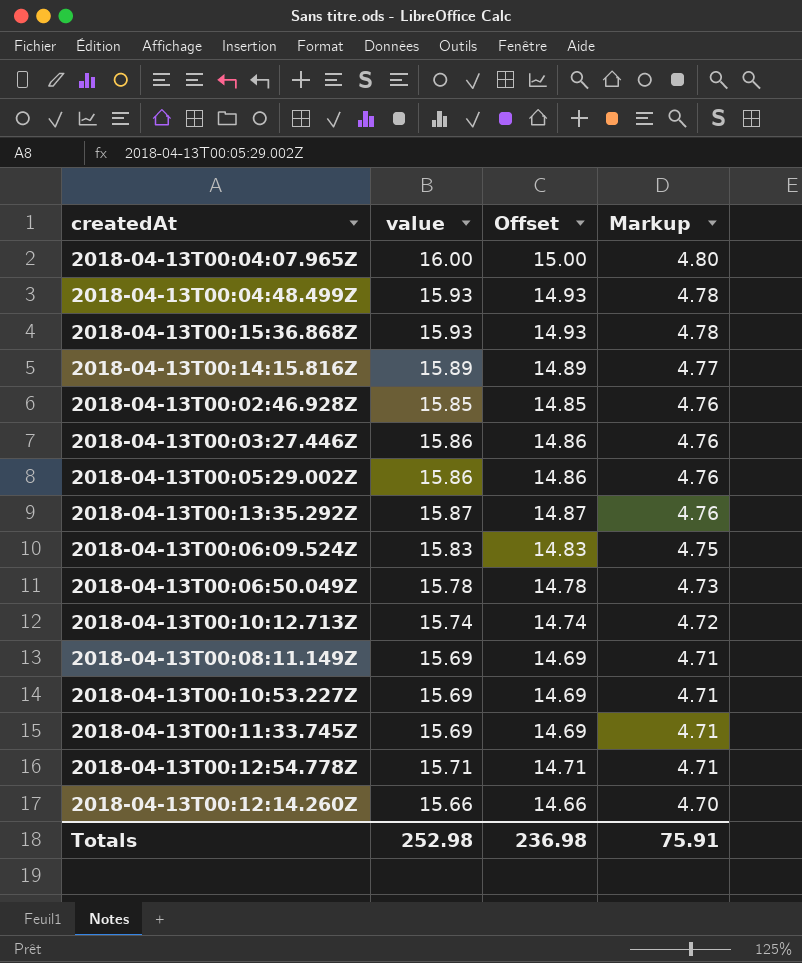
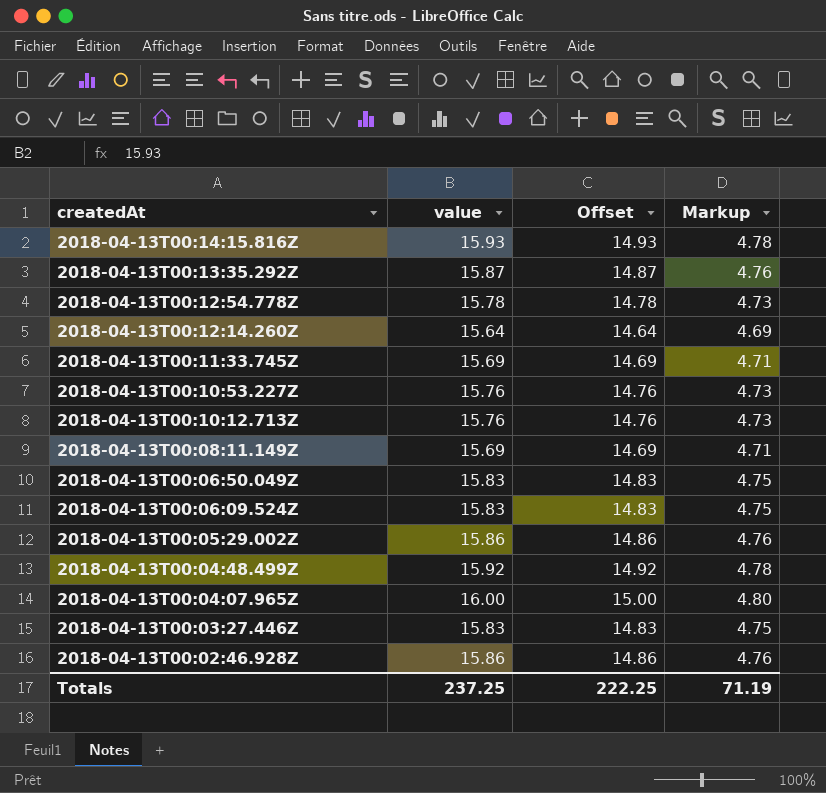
row order: Markup descending -> createdAt descending
row 2018-04-13T00:15:36.868Z: 15.93 | 14.93 | 4.78 -> none
2018-04-13T00:14:15.816Z | value: 15.89 -> 15.93
2018-04-13T00:14:15.816Z | Offset: 14.89 -> 14.93
2018-04-13T00:14:15.816Z | Markup: 4.77 -> 4.78
2018-04-13T00:12:54.778Z | value: 15.71 -> 15.78
2018-04-13T00:12:54.778Z | Offset: 14.71 -> 14.78
2018-04-13T00:12:54.778Z | Markup: 4.71 -> 4.73
2018-04-13T00:12:14.260Z | value: 15.66 -> 15.64
2018-04-13T00:12:14.260Z | Offset: 14.66 -> 14.64
2018-04-13T00:12:14.260Z | Markup: 4.70 -> 4.69
2018-04-13T00:10:53.227Z | value: 15.69 -> 15.76
2018-04-13T00:10:53.227Z | Offset: 14.69 -> 14.76
2018-04-13T00:10:53.227Z | Markup: 4.71 -> 4.73
2018-04-13T00:10:12.713Z | value: 15.74 -> 15.76
2018-04-13T00:10:12.713Z | Offset: 14.74 -> 14.76
2018-04-13T00:10:12.713Z | Markup: 4.72 -> 4.73
2018-04-13T00:06:50.049Z | value: 15.78 -> 15.83
2018-04-13T00:06:50.049Z | Offset: 14.78 -> 14.83
2018-04-13T00:06:50.049Z | Markup: 4.73 -> 4.75
2018-04-13T00:04:48.499Z | value: 15.93 -> 15.92
2018-04-13T00:04:48.499Z | Offset: 14.93 -> 14.92
2018-04-13T00:03:27.446Z | value: 15.86 -> 15.83
2018-04-13T00:03:27.446Z | Offset: 14.86 -> 14.83
2018-04-13T00:03:27.446Z | Markup: 4.76 -> 4.75
2018-04-13T00:02:46.928Z | value: 15.85 -> 15.86
2018-04-13T00:02:46.928Z | Offset: 14.85 -> 14.86
Totals | value: 252.98 -> 237.25
Totals | Offset: 236.98 -> 222.25
Totals | Markup: 75.91 -> 71.19

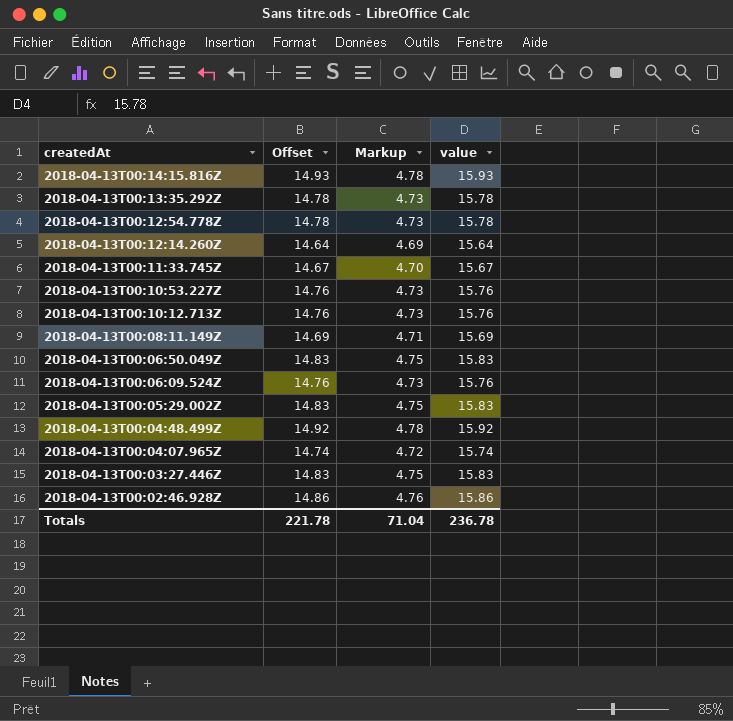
column value | position: 2 -> 4
2018-04-13T00:13:35.292Z | Offset: 14.87 -> 14.78
2018-04-13T00:13:35.292Z | Markup: 4.76 -> 4.73
2018-04-13T00:13:35.292Z | value: 15.87 -> 15.78
2018-04-13T00:11:33.745Z | Offset: 14.69 -> 14.67
2018-04-13T00:11:33.745Z | Markup: 4.71 -> 4.70
2018-04-13T00:11:33.745Z | value: 15.69 -> 15.67
2018-04-13T00:06:09.524Z | Offset: 14.83 -> 14.76
2018-04-13T00:06:09.524Z | Markup: 4.75 -> 4.73
2018-04-13T00:06:09.524Z | value: 15.83 -> 15.76
2018-04-13T00:05:29.002Z | Offset: 14.86 -> 14.83
2018-04-13T00:05:29.002Z | Markup: 4.76 -> 4.75
2018-04-13T00:05:29.002Z | value: 15.86 -> 15.83
2018-04-13T00:04:07.965Z | Offset: 15.00 -> 14.74
2018-04-13T00:04:07.965Z | Markup: 4.80 -> 4.72
2018-04-13T00:04:07.965Z | value: 16.00 -> 15.74
Totals | Offset: 222.25 -> 221.78
Totals | Markup: 71.19 -> 71.04
Totals | value: 237.25 -> 236.78

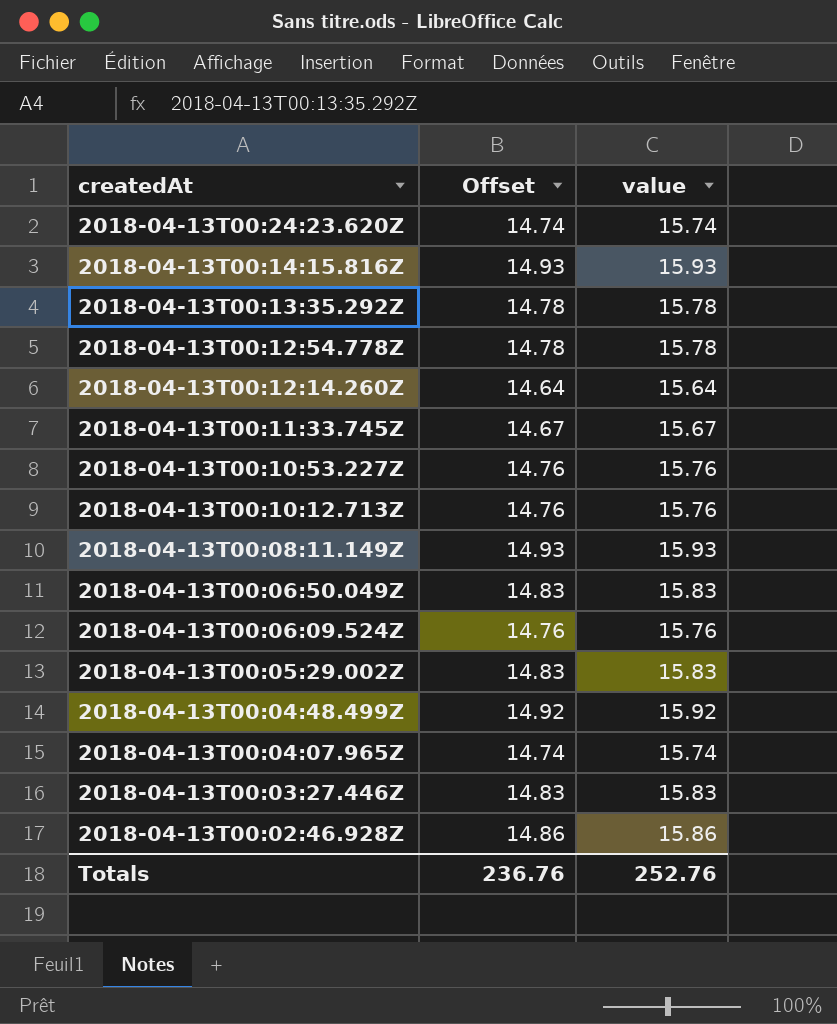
column Markup | formula: [value] * 0.3 -> none
row 2018-04-13T00:24:23.620Z: none -> 14.74 | 15.74
2018-04-13T00:08:11.149Z | Offset: 14.69 -> 14.93
2018-04-13T00:08:11.149Z | value: 15.69 -> 15.93
Totals | Offset: 221.78 -> 236.76
Totals | value: 236.78 -> 252.76

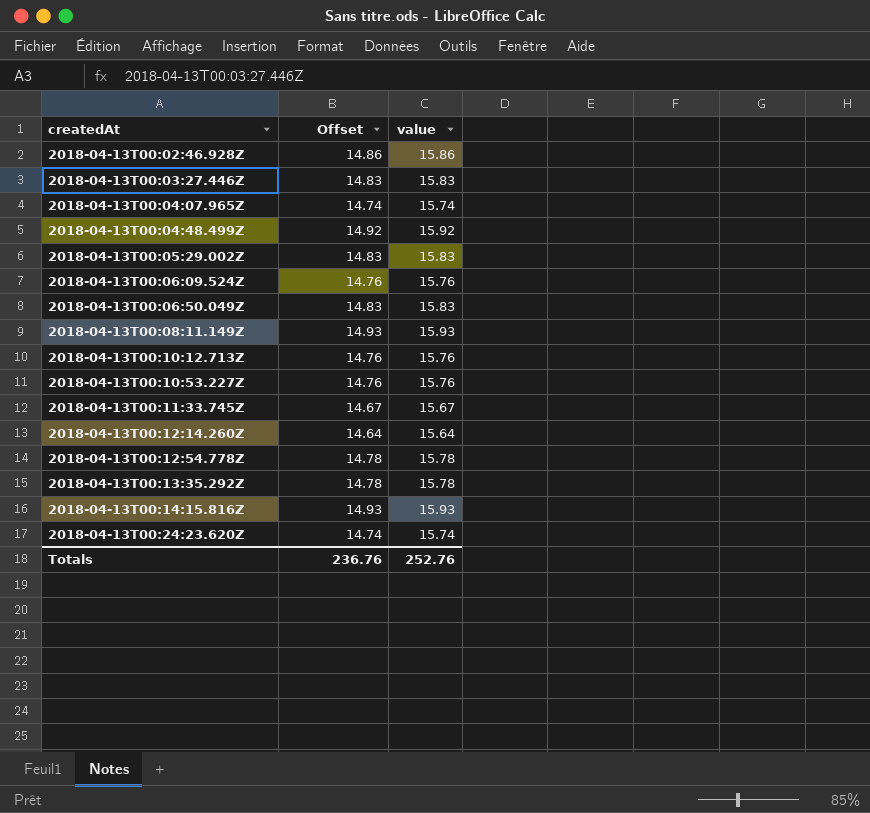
row order: createdAt descending -> createdAt ascending

